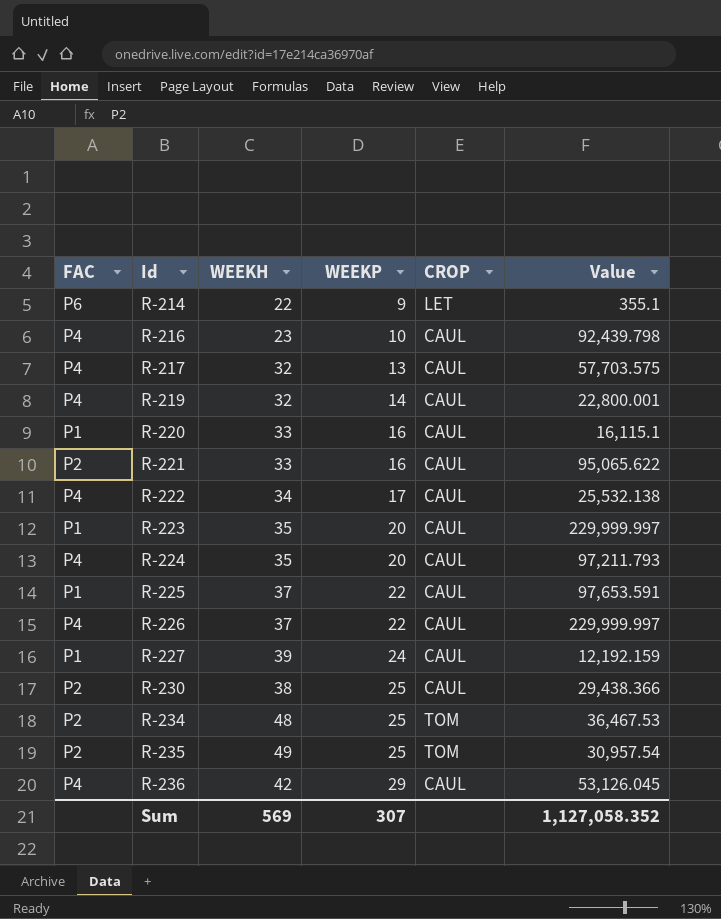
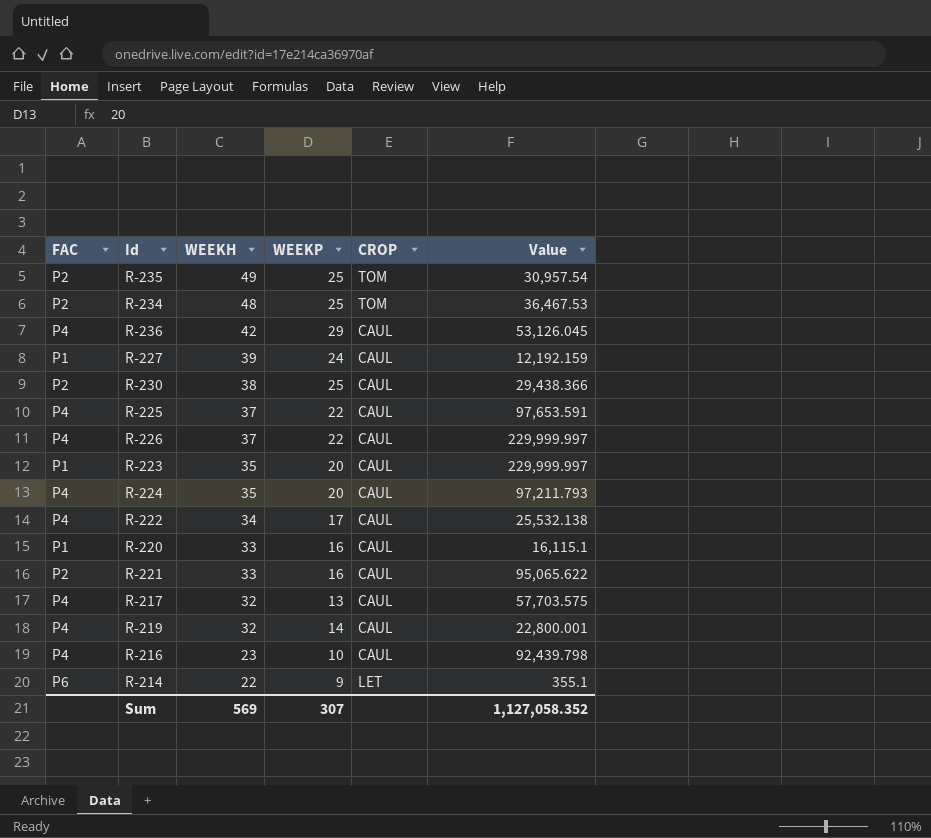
row order: Id ascending -> WEEKH descending
R-225 | FAC: P1 -> P4

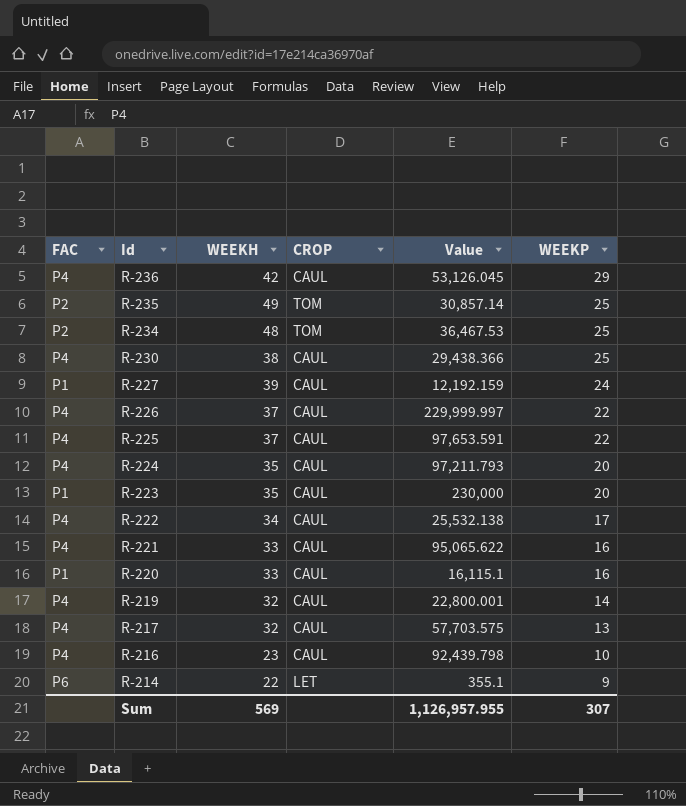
row order: WEEKH descending -> Id descending
column WEEKP | position: 4 -> 6
R-235 | Value: 30,957.54 -> 30,857.14
R-230 | FAC: P2 -> P4
R-223 | Value: 229,999.997 -> 230,000
R-221 | FAC: P2 -> P4
Sum | Value: 1,127,058.352 -> 1,126,957.955

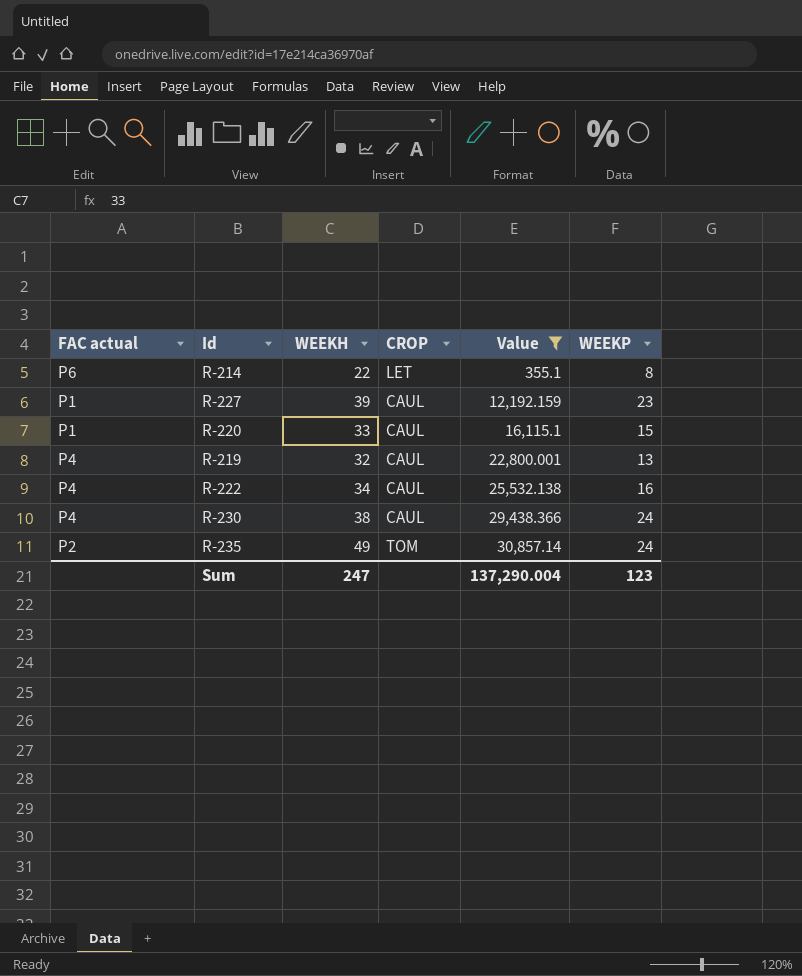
filter: none -> Value <= 30,857.14
row order: Id descending -> Value ascending
column name: FAC -> FAC actual
R-214 | WEEKP: 9 -> 8
R-227 | WEEKP: 24 -> 23
R-220 | WEEKP: 16 -> 15
R-219 | WEEKP: 14 -> 13
R-222 | WEEKP: 17 -> 16
R-230 | WEEKP: 25 -> 24
R-235 | WEEKP: 25 -> 24
Sum | WEEKH: 569 -> 247
Sum | Value: 1,126,957.955 -> 137,290.004
Sum | WEEKP: 307 -> 123

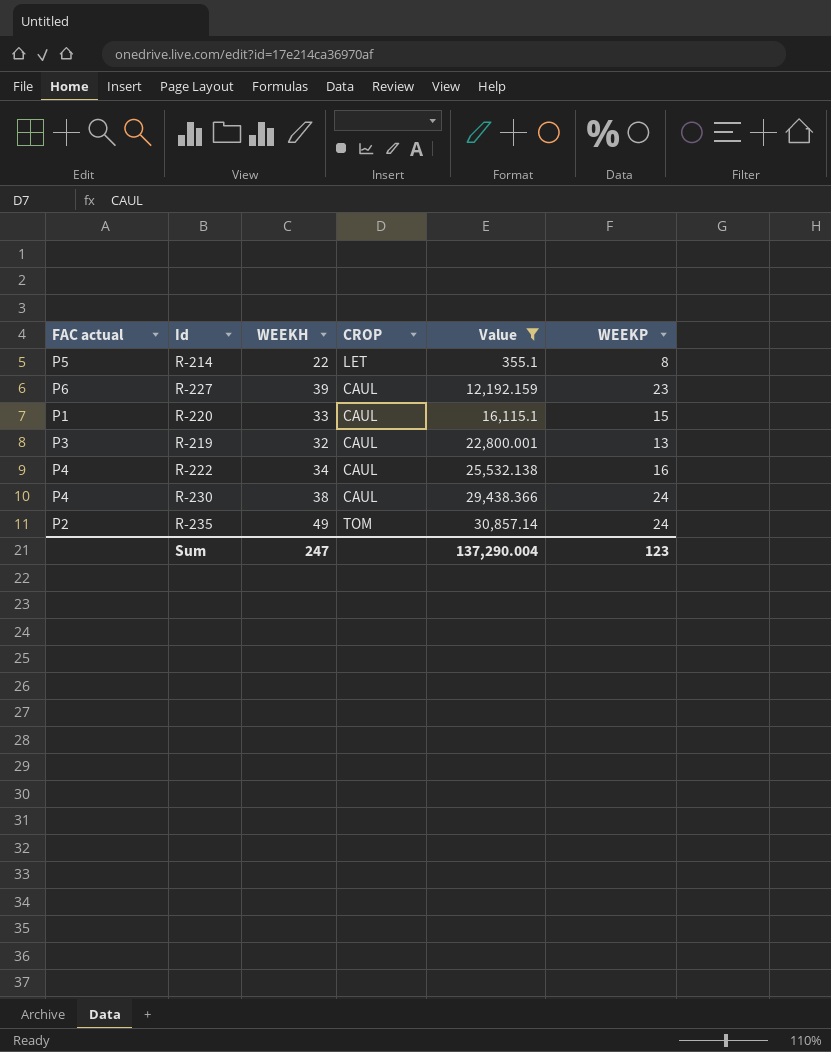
R-214 | FAC actual: P6 -> P5
R-227 | FAC actual: P1 -> P6
R-219 | FAC actual: P4 -> P3

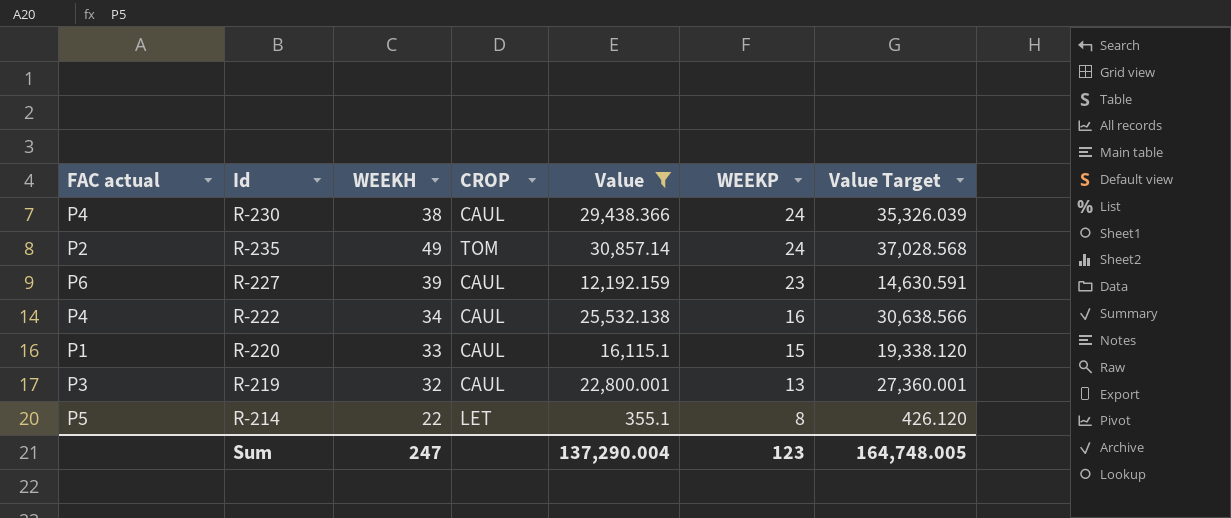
row order: Value ascending -> WEEKP descending
column Value Target | formula: none -> [Value] * 1.2

